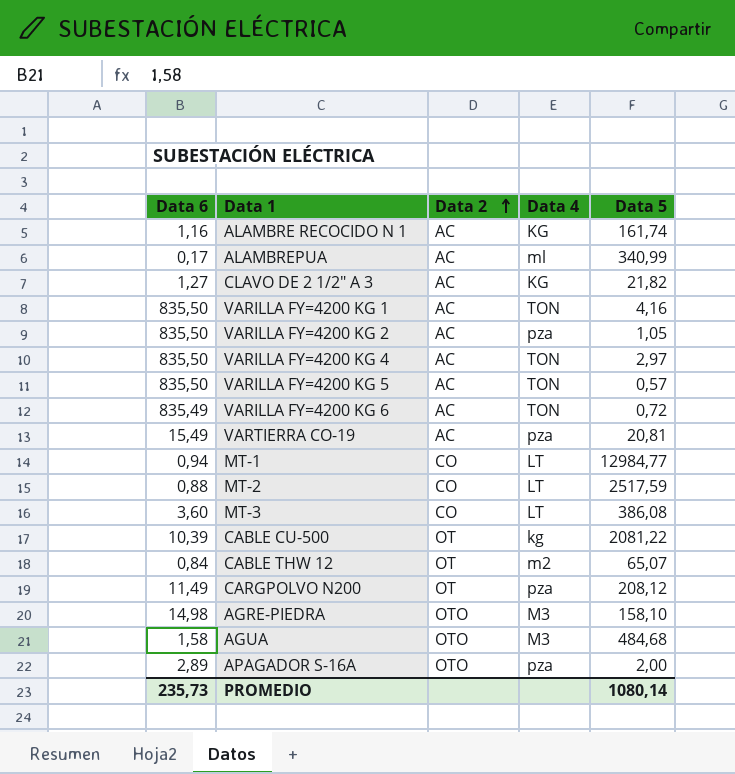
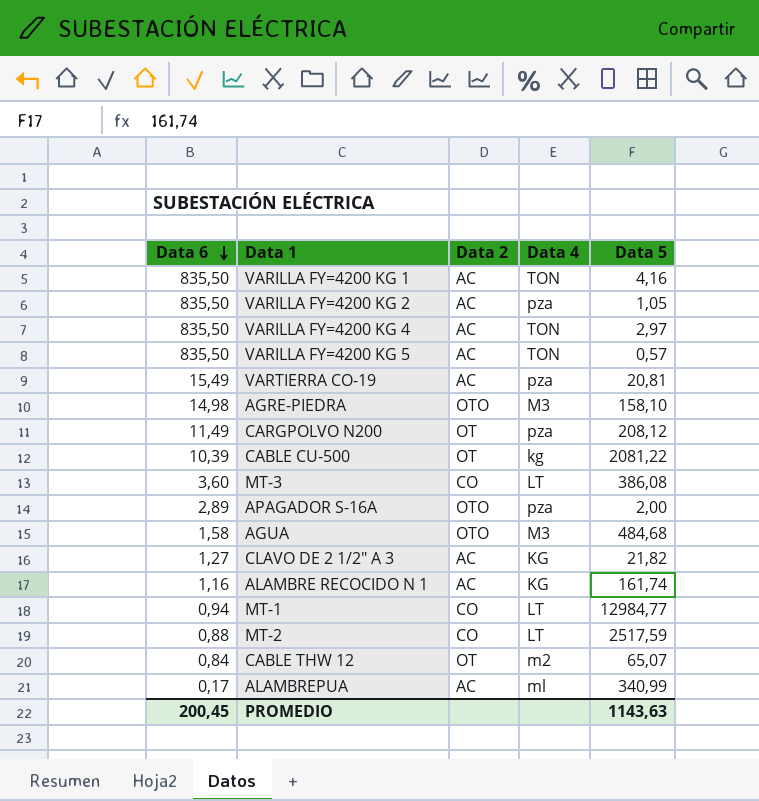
row order: Data 2 ascending -> Data 6 descending
row VARILLA FY=4200 KG 6: 835,49 | AC | TON | 0,72 -> none
PROMEDIO | Data 6: 235,73 -> 200,45
PROMEDIO | Data 5: 1080,14 -> 1143,63

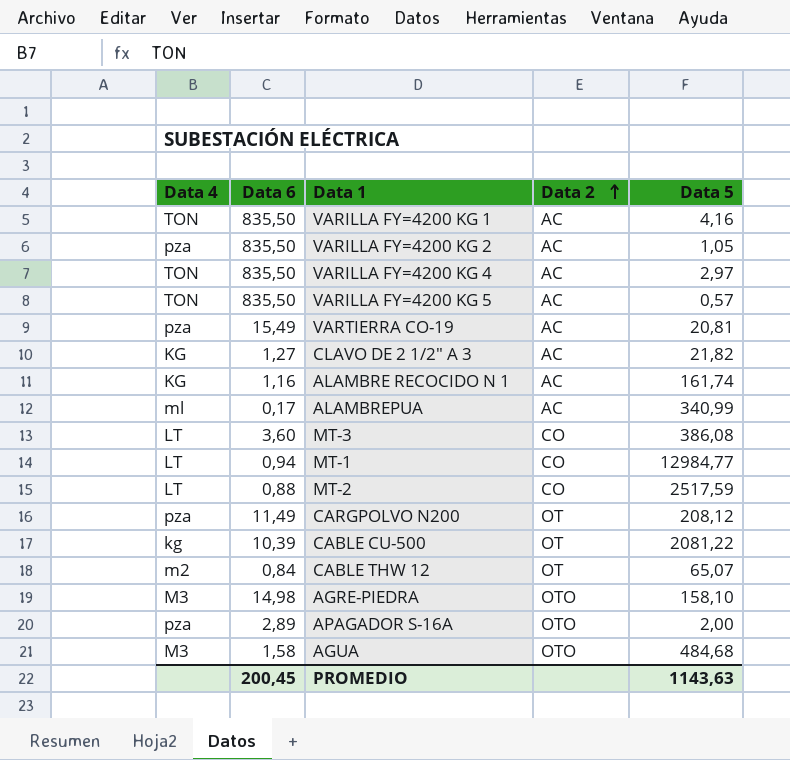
row order: Data 6 descending -> Data 2 ascending
column Data 4 | position: 4 -> 1

